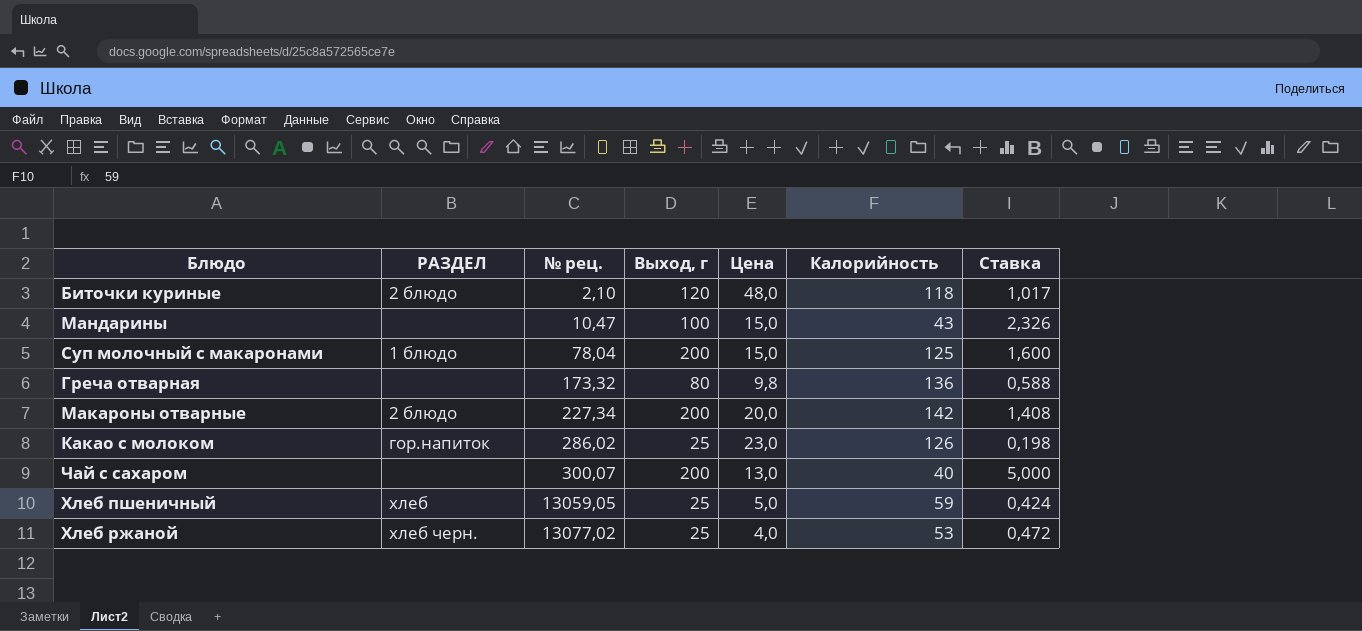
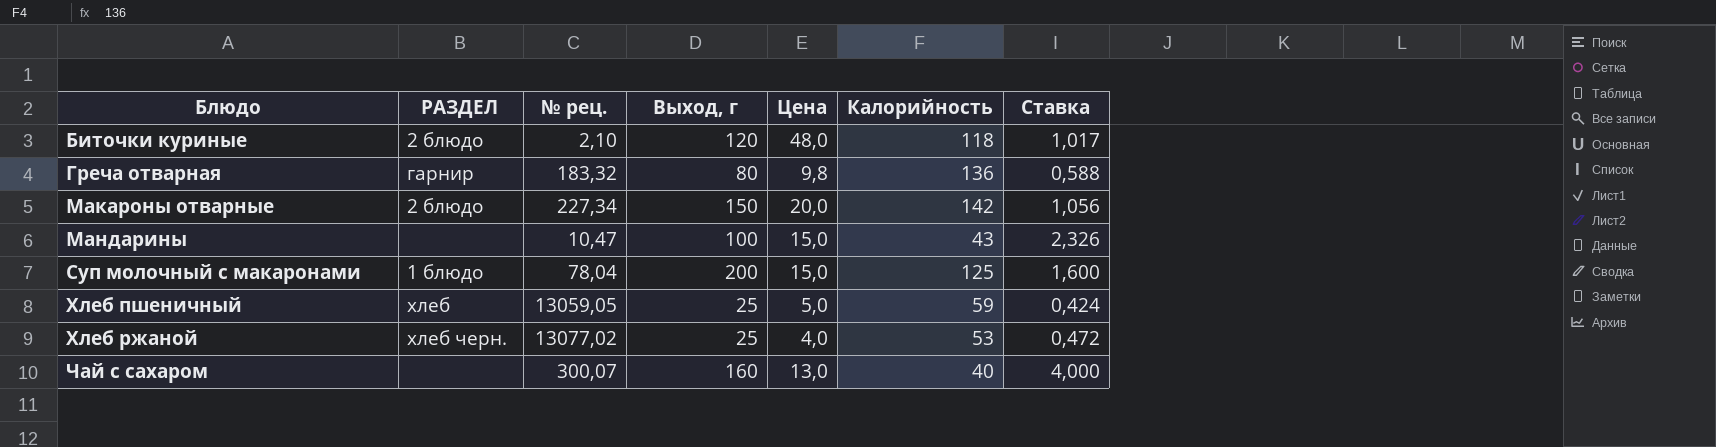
row order: № рец. ascending -> Блюдо ascending
row Какао с молоком: гор.напиток | 286,02 | 25 | 23,0 | 126 | 0,198 -> none
Греча отварная | РАЗДЕЛ: none -> гарнир
Греча отварная | № рец.: 173,32 -> 183,32
Макароны отварные | Выход, г: 200 -> 150
Макароны отварные | Ставка: 1,408 -> 1,056
Чай с сахаром | Выход, г: 200 -> 160
Чай с сахаром | Ставка: 5,000 -> 4,000

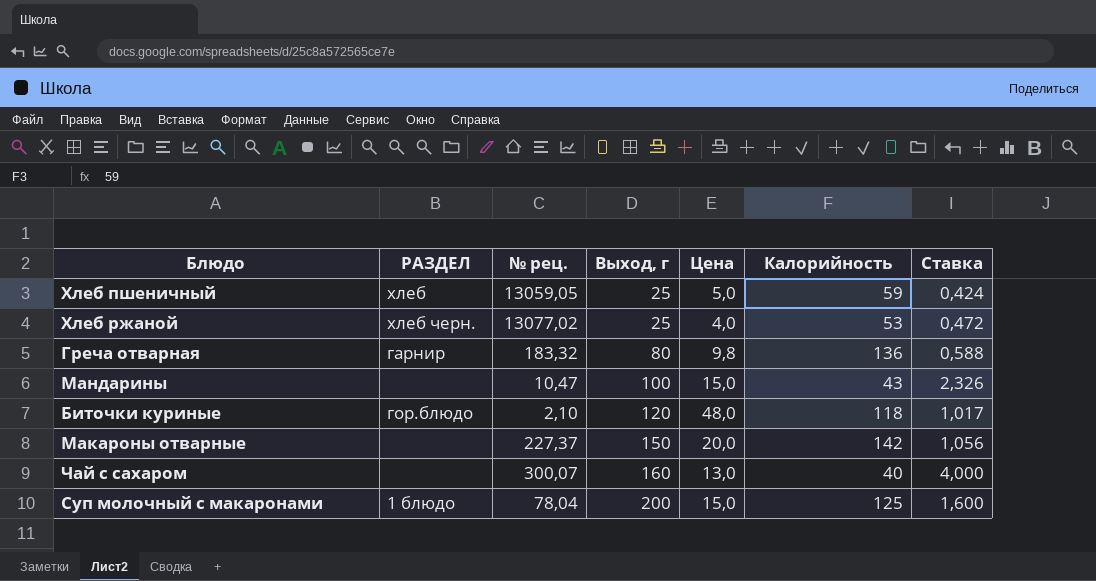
row order: Блюдо ascending -> Выход, г ascending
Биточки куриные | РАЗДЕЛ: 2 блюдо -> гор.блюдо
Макароны отварные | РАЗДЕЛ: 2 блюдо -> none
Макароны отварные | № рец.: 227,34 -> 227,37

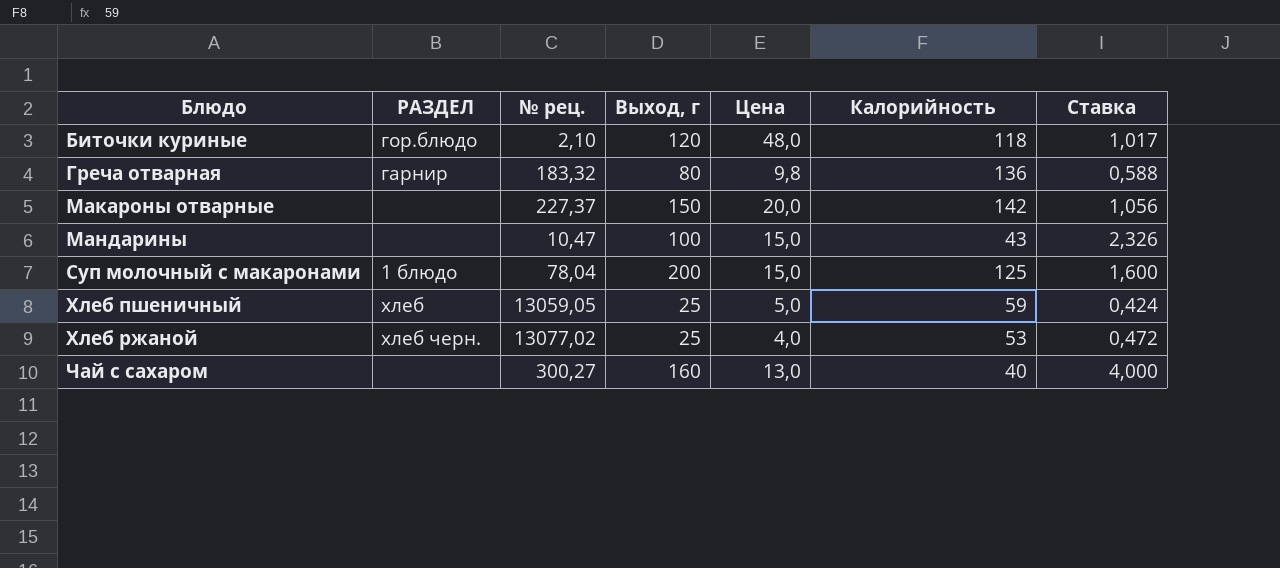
row order: Выход, г ascending -> Блюдо ascending
Чай с сахаром | № рец.: 300,07 -> 300,27

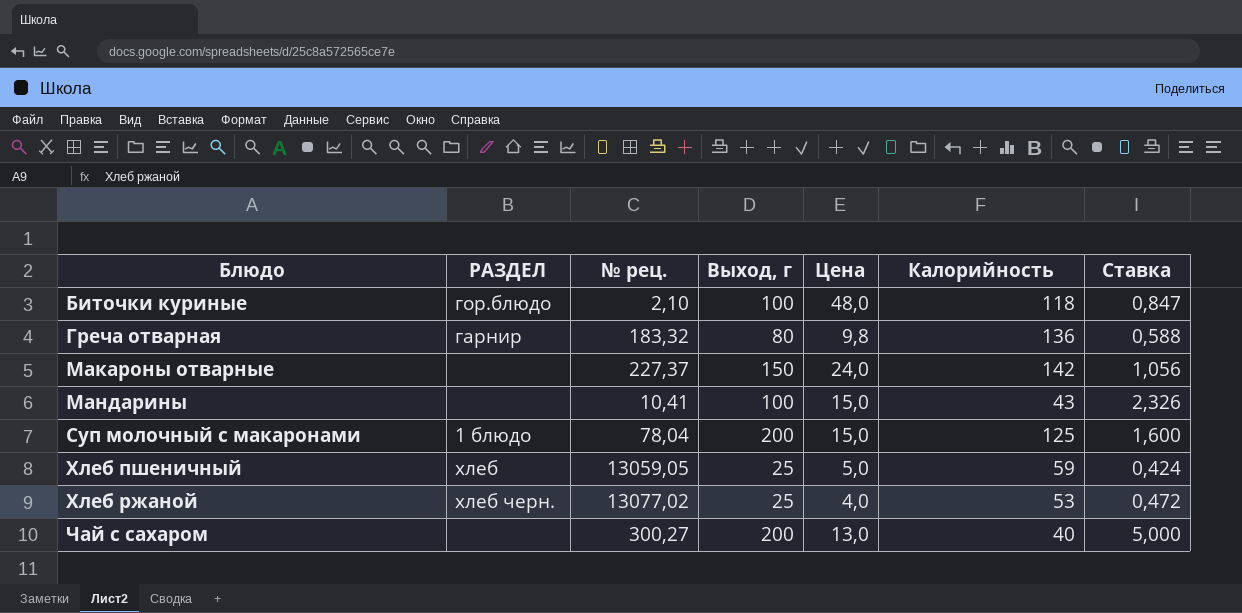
Биточки куриные | Выход, г: 120 -> 100
Биточки куриные | Ставка: 1,017 -> 0,847
Макароны отварные | Цена: 20,0 -> 24,0
Мандарины | № рец.: 10,47 -> 10,41
Чай с сахаром | Выход, г: 160 -> 200
Чай с сахаром | Ставка: 4,000 -> 5,000

